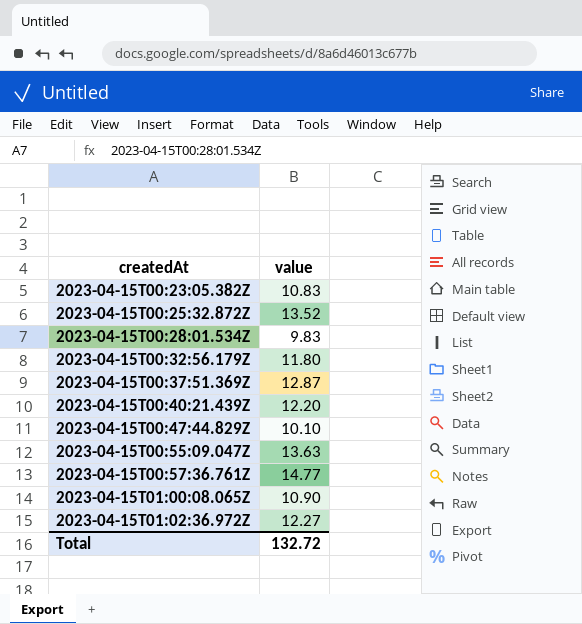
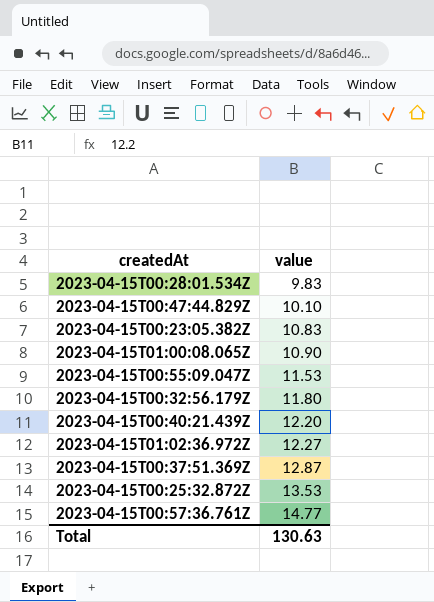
row order: createdAt ascending -> value ascending
2023-04-15T00:55:09.047Z | value: 13.63 -> 11.53
2023-04-15T00:25:32.872Z | value: 13.52 -> 13.53
Total | value: 132.72 -> 130.63

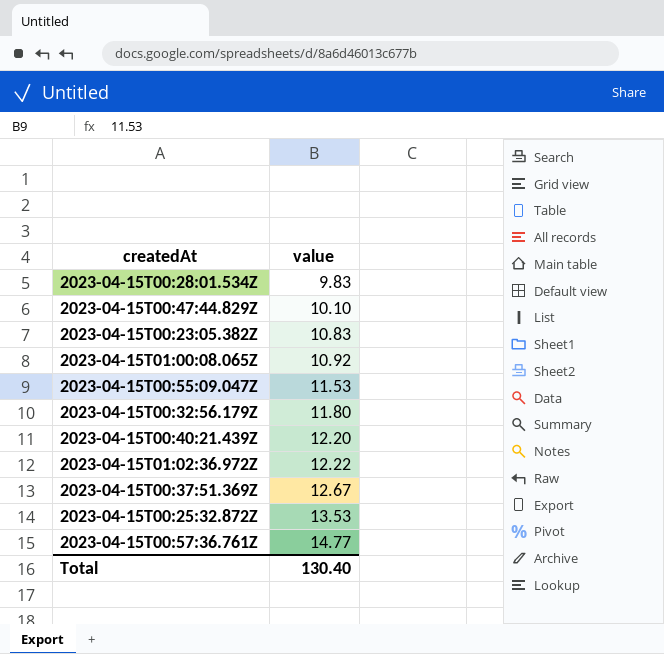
2023-04-15T01:00:08.065Z | value: 10.90 -> 10.92
2023-04-15T01:02:36.972Z | value: 12.27 -> 12.22
2023-04-15T00:37:51.369Z | value: 12.87 -> 12.67
Total | value: 130.63 -> 130.40

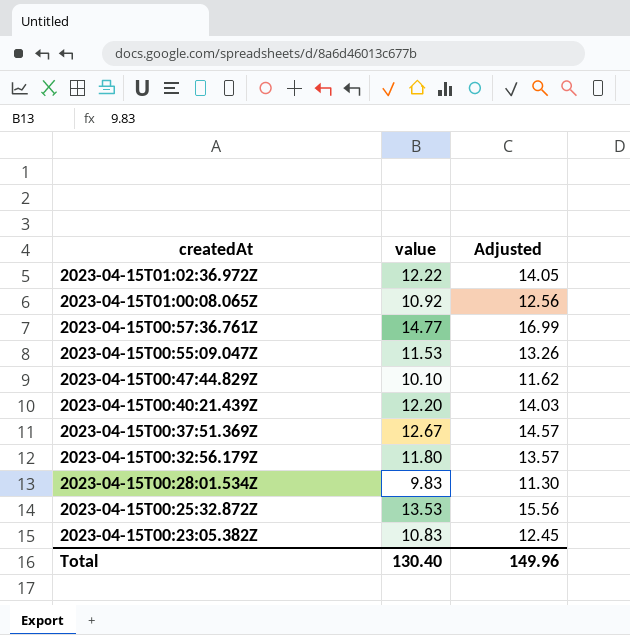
row order: value ascending -> createdAt descending
column Adjusted | formula: none -> [value] * 1.15

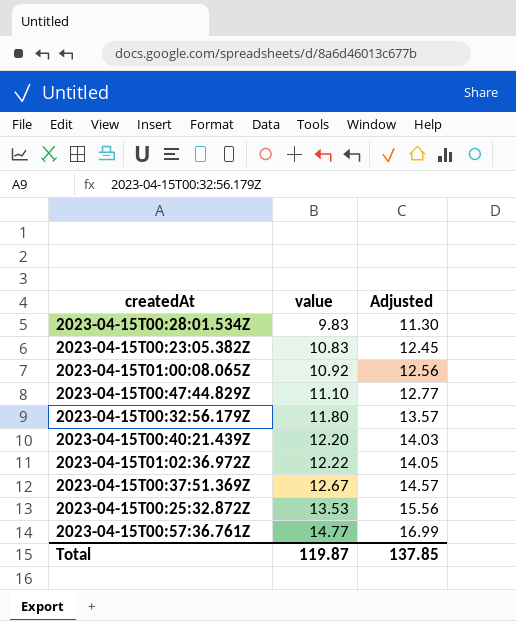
row order: createdAt descending -> value ascending
row 2023-04-15T00:55:09.047Z: 11.53 | 13.26 -> none
2023-04-15T00:47:44.829Z | value: 10.10 -> 11.10
2023-04-15T00:47:44.829Z | Adjusted: 11.62 -> 12.77
Total | value: 130.40 -> 119.87
Total | Adjusted: 149.96 -> 137.85

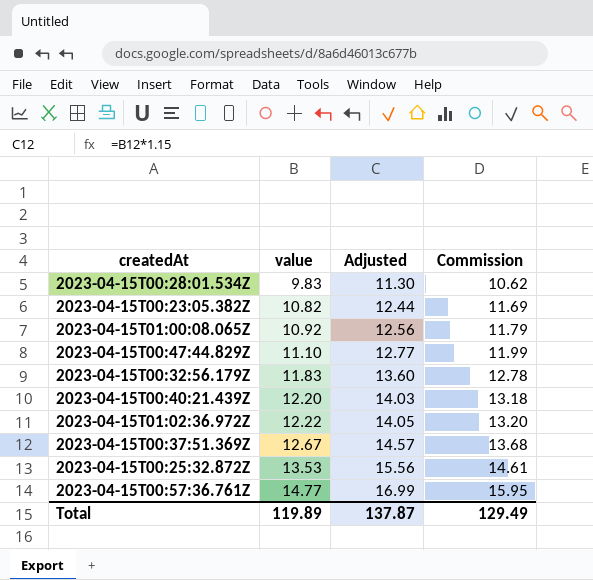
column Commission | formula: none -> [value] * 1.08
2023-04-15T00:23:05.382Z | value: 10.83 -> 10.82
2023-04-15T00:23:05.382Z | Adjusted: 12.45 -> 12.44
2023-04-15T00:32:56.179Z | value: 11.80 -> 11.83
2023-04-15T00:32:56.179Z | Adjusted: 13.57 -> 13.60
Total | value: 119.87 -> 119.89
Total | Adjusted: 137.85 -> 137.87

